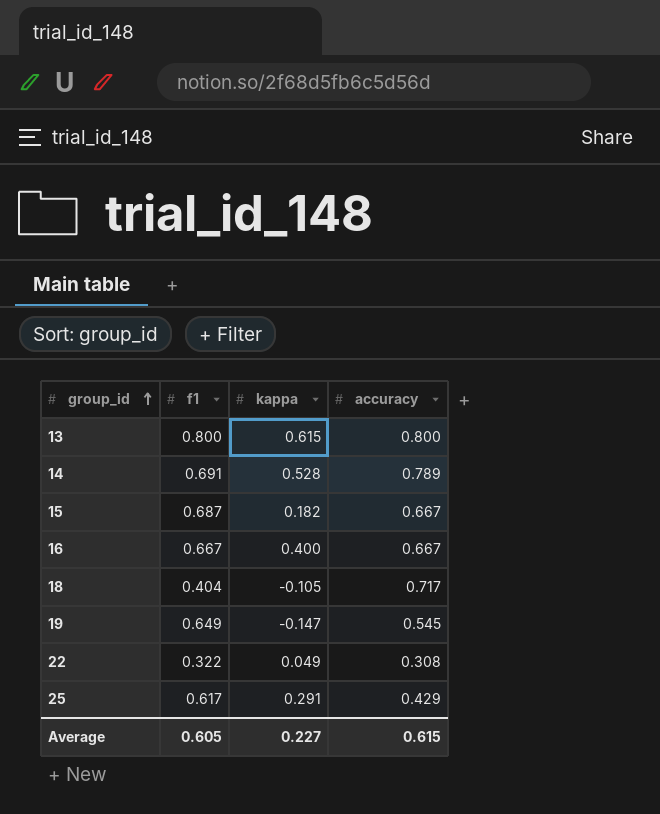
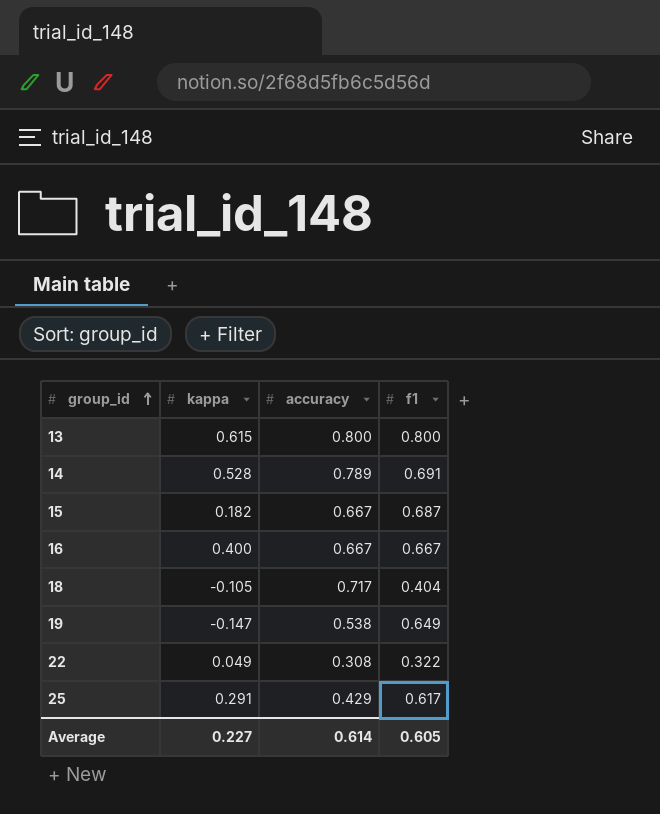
column f1 | position: 2 -> 4
19 | accuracy: 0.545 -> 0.538
Average | accuracy: 0.615 -> 0.614

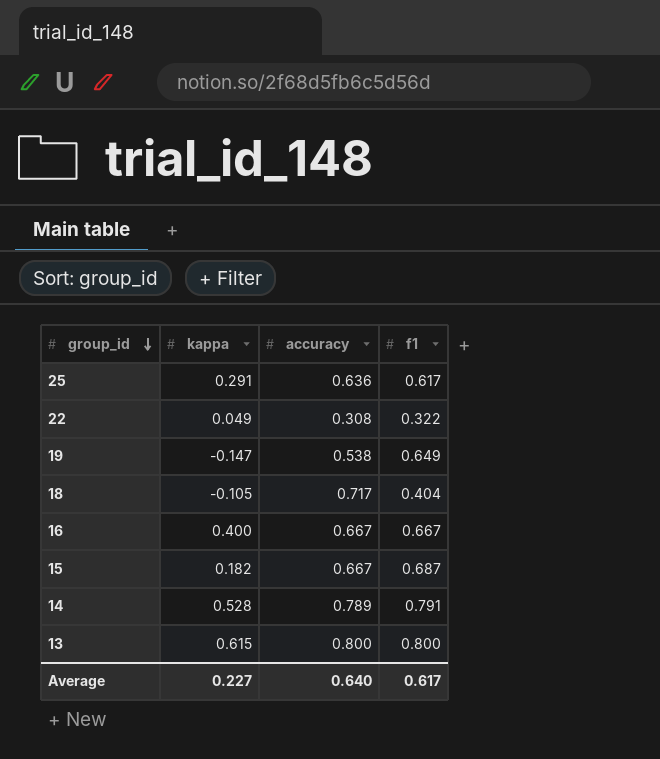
row order: group_id ascending -> group_id descending
25 | accuracy: 0.429 -> 0.636
14 | f1: 0.691 -> 0.791
Average | accuracy: 0.614 -> 0.640
Average | f1: 0.605 -> 0.617

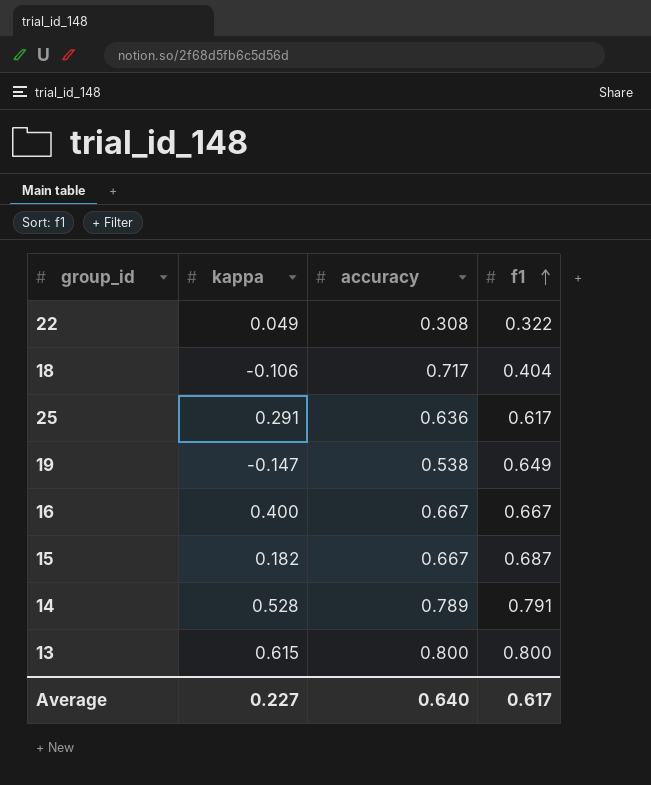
row order: group_id descending -> f1 ascending
18 | kappa: -0.105 -> -0.106

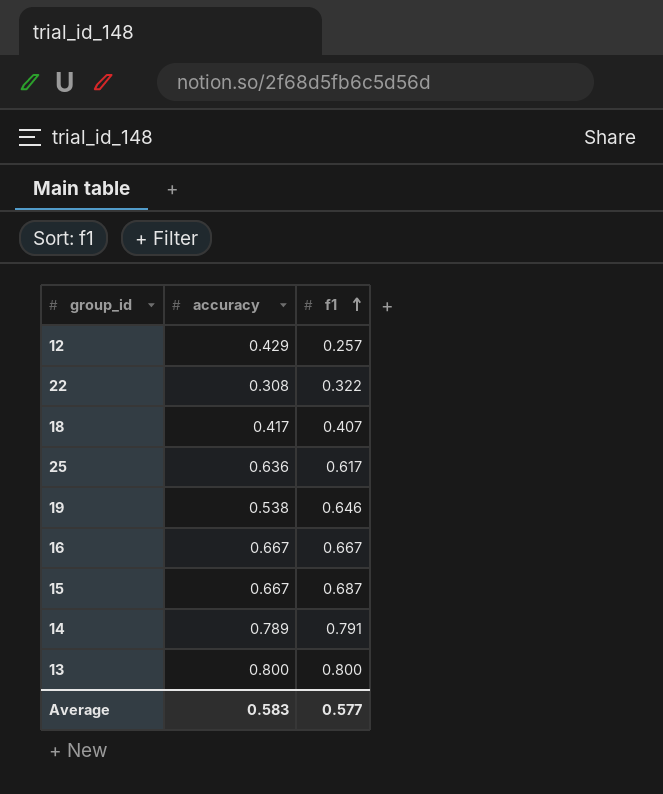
column kappa | position: 2 -> none
row 12: none -> 0.429 | 0.257
18 | accuracy: 0.717 -> 0.417
18 | f1: 0.404 -> 0.407
19 | f1: 0.649 -> 0.646
Average | accuracy: 0.640 -> 0.583
Average | f1: 0.617 -> 0.577

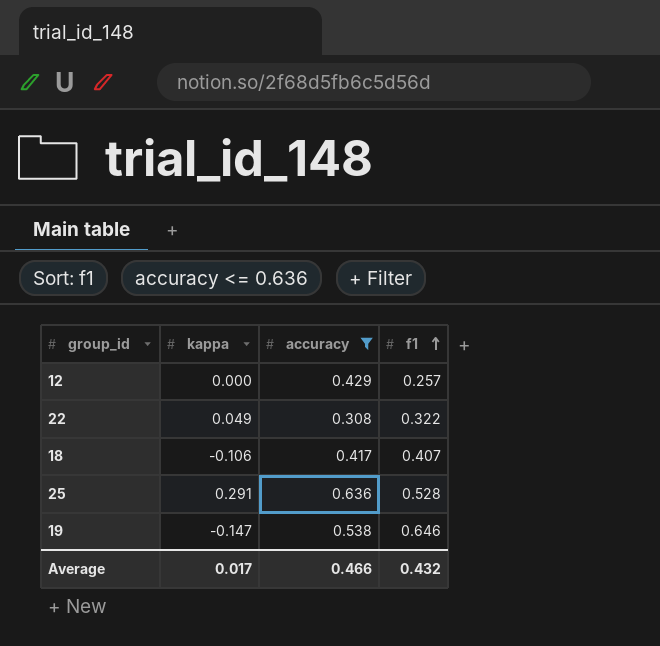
filter: none -> accuracy <= 0.636
column kappa | position: none -> 2
25 | f1: 0.617 -> 0.528
Average | accuracy: 0.583 -> 0.466
Average | f1: 0.577 -> 0.432

